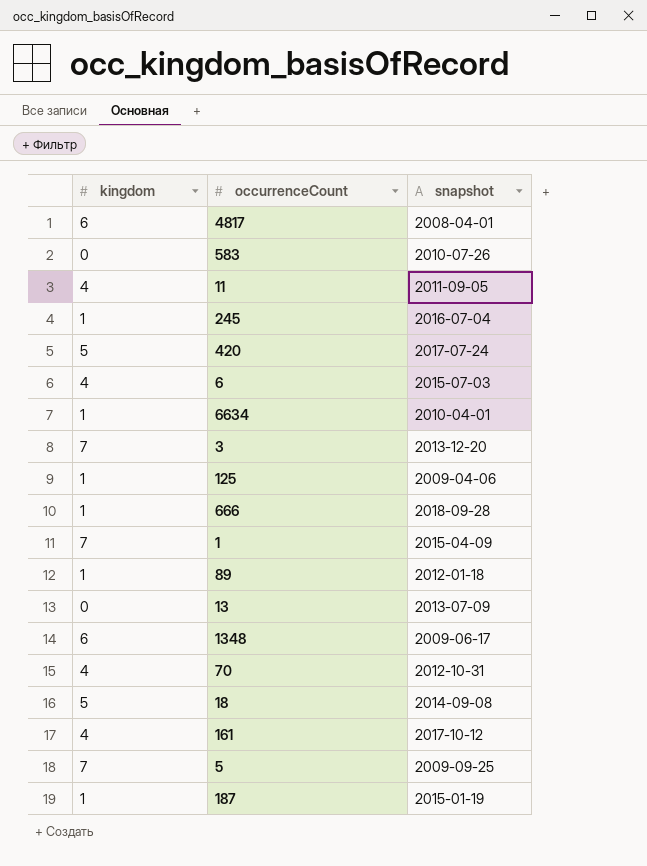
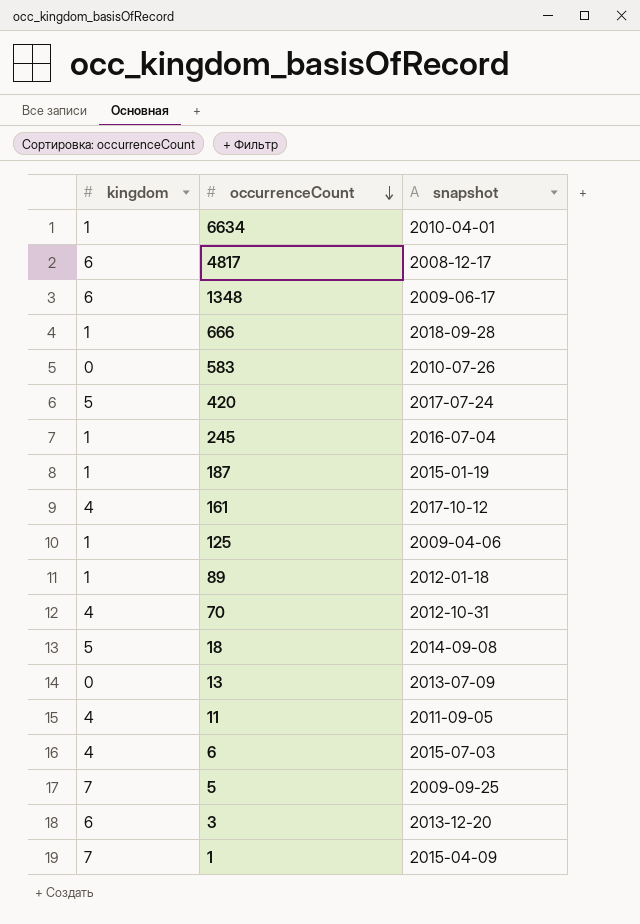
row order: none -> occurrenceCount descending
4817 | snapshot: 2008-04-01 -> 2008-12-17
3 | kingdom: 7 -> 6

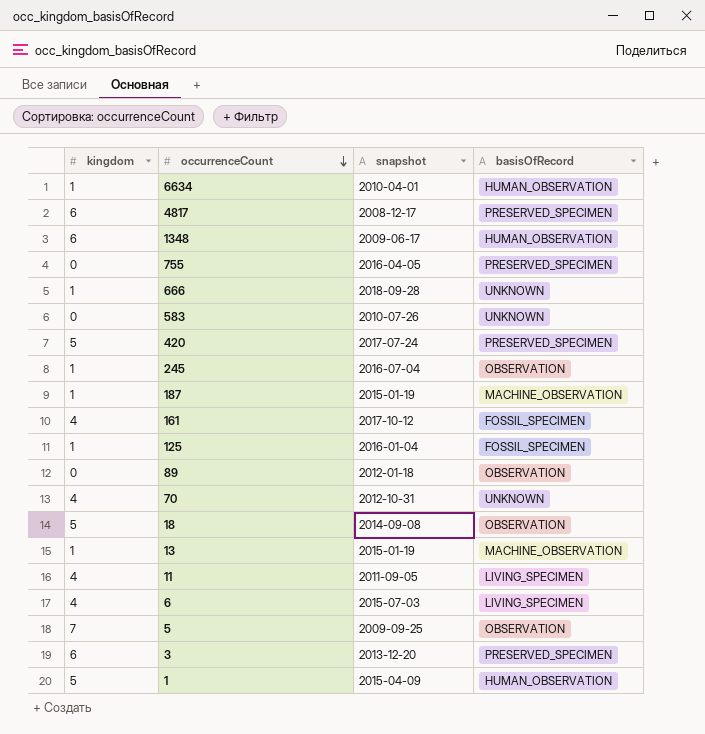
column basisOfRecord | position: none -> 4
row 755: none -> 0 | 2016-04-05 | PRESERVED_SPECIMEN
125 | snapshot: 2009-04-06 -> 2016-01-04
89 | kingdom: 1 -> 0
13 | kingdom: 0 -> 1
13 | snapshot: 2013-07-09 -> 2015-01-19
1 | kingdom: 7 -> 5

